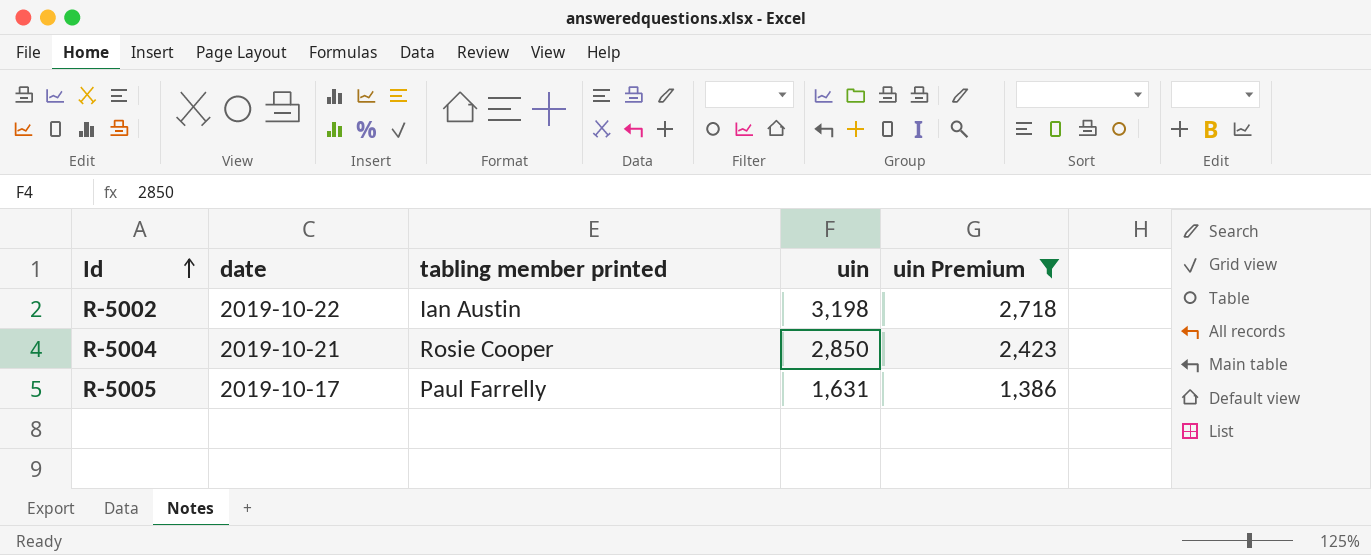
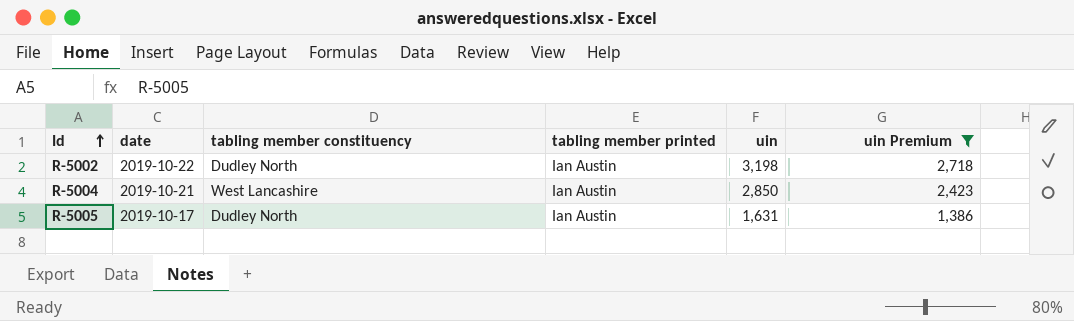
column tabling member constituency | position: none -> 3
R-5004 | tabling member printed: Rosie Cooper -> Ian Austin
R-5005 | tabling member printed: Paul Farrelly -> Ian Austin

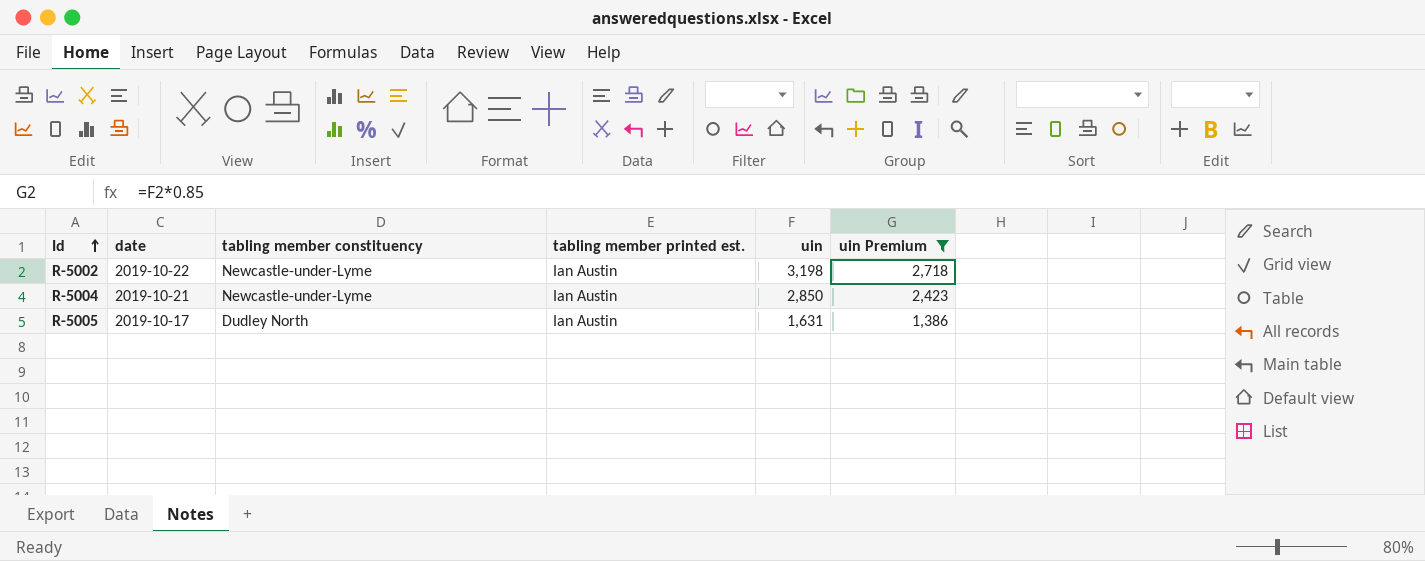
column name: tabling member printed -> tabling member printed est.
R-5002 | tabling member constituency: Dudley North -> Newcastle-under-Lyme
R-5004 | tabling member constituency: West Lancashire -> Newcastle-under-Lyme

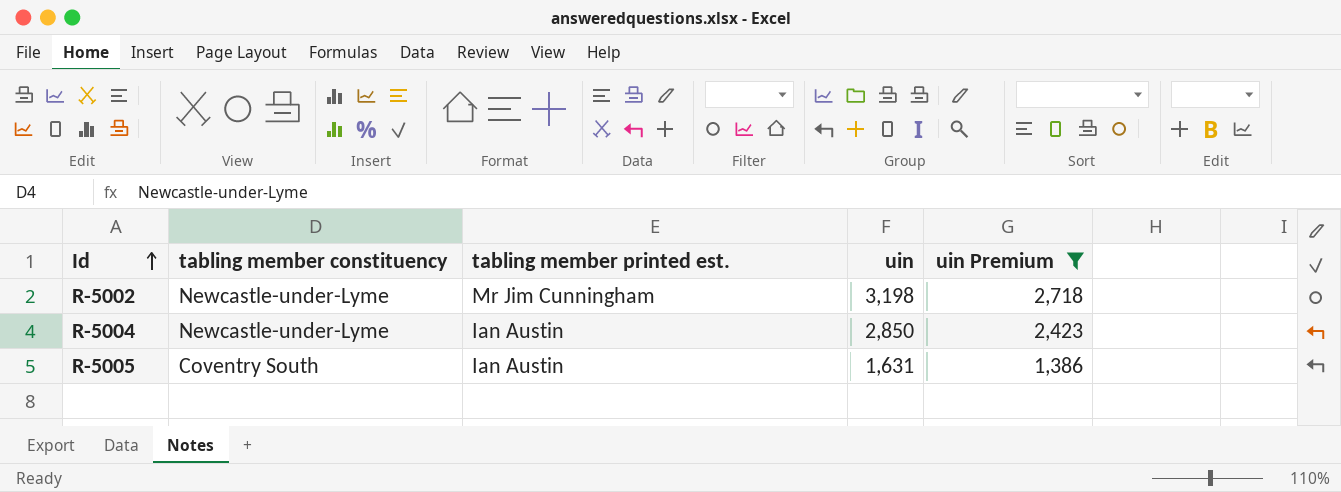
column date | position: 2 -> none
R-5002 | tabling member printed est.: Ian Austin -> Mr Jim Cunningham
R-5005 | tabling member constituency: Dudley North -> Coventry South

